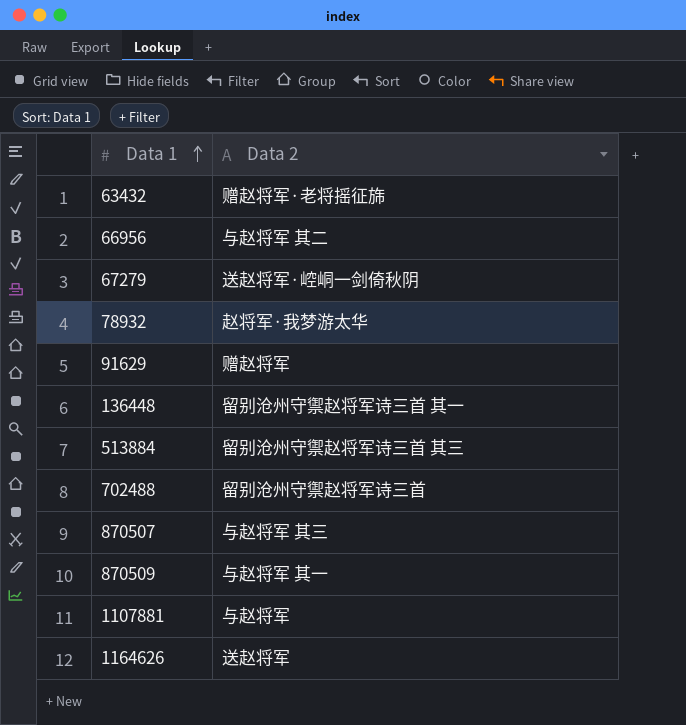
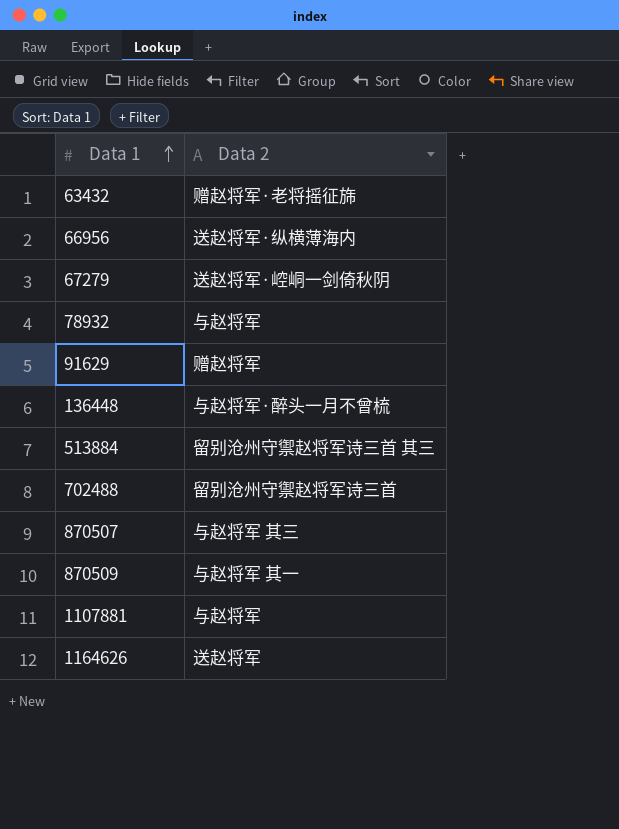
66956 | Data 2: 与赵将军 其二 -> 送赵将军·纵横薄海内
78932 | Data 2: 赵将军·我梦游太华 -> 与赵将军
136448 | Data 2: 留别沧州守禦赵将军诗三首 其一 -> 与赵将军·醉头一月不曾梳

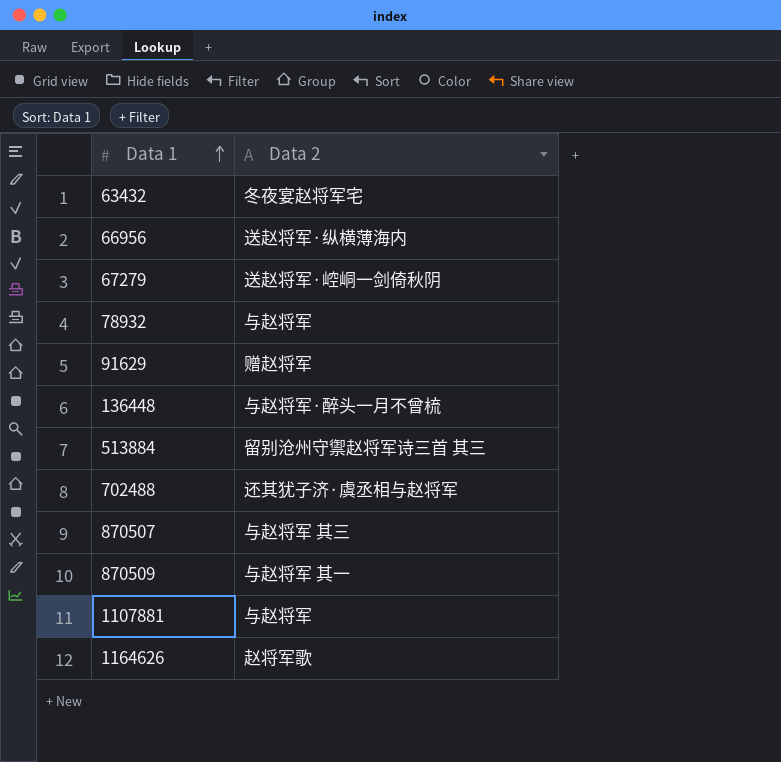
63432 | Data 2: 赠赵将军·老将摇征旆 -> 冬夜宴赵将军宅
702488 | Data 2: 留别沧州守禦赵将军诗三首 -> 还其犹子济·虞丞相与赵将军
1164626 | Data 2: 送赵将军 -> 赵将军歌

